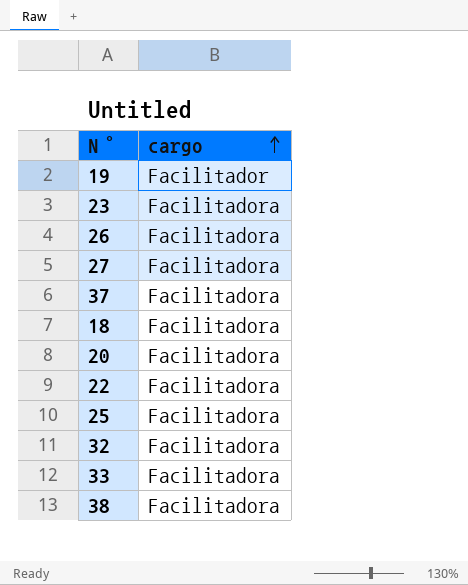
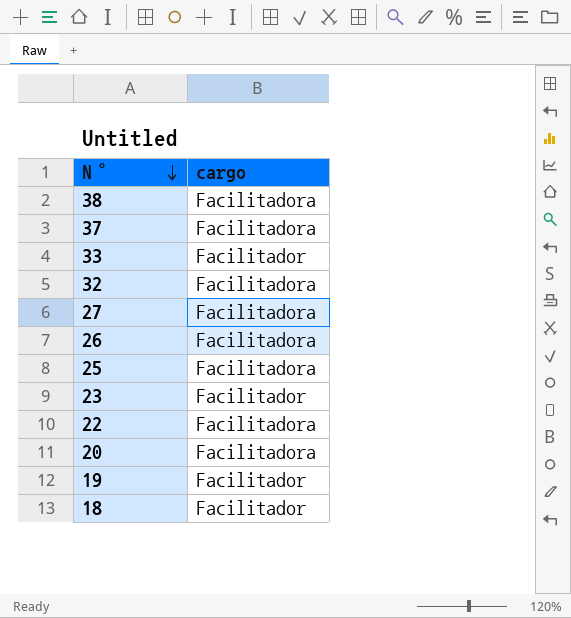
row order: cargo ascending -> N° descending
33 | cargo: Facilitadora -> Facilitador
23 | cargo: Facilitadora -> Facilitador
18 | cargo: Facilitadora -> Facilitador

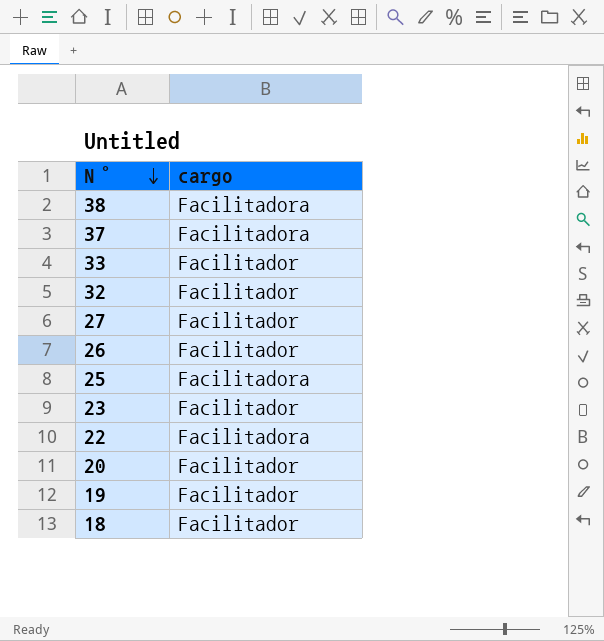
32 | cargo: Facilitadora -> Facilitador
27 | cargo: Facilitadora -> Facilitador
26 | cargo: Facilitadora -> Facilitador
20 | cargo: Facilitadora -> Facilitador

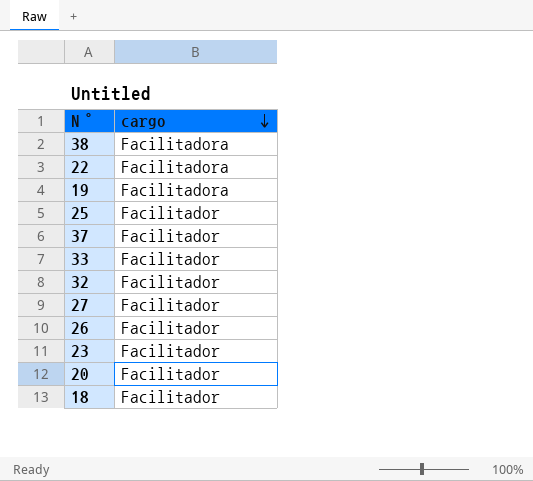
row order: N° descending -> cargo descending
19 | cargo: Facilitador -> Facilitadora
25 | cargo: Facilitadora -> Facilitador
37 | cargo: Facilitadora -> Facilitador

